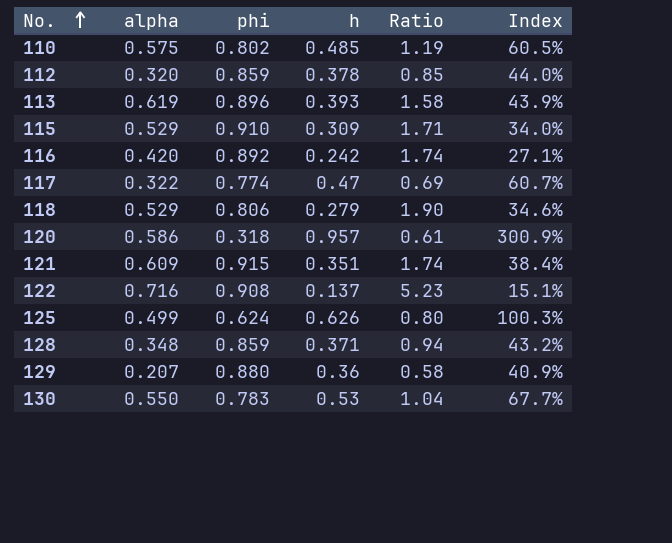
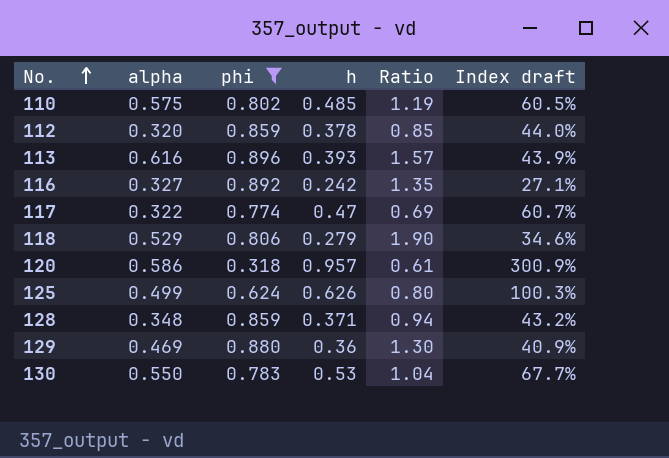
filter: none -> phi <= 0.896
column name: Index -> Index draft
113 | alpha: 0.619 -> 0.616
113 | Ratio: 1.58 -> 1.57
116 | alpha: 0.420 -> 0.327
116 | Ratio: 1.74 -> 1.35
129 | alpha: 0.207 -> 0.469
129 | Ratio: 0.58 -> 1.30

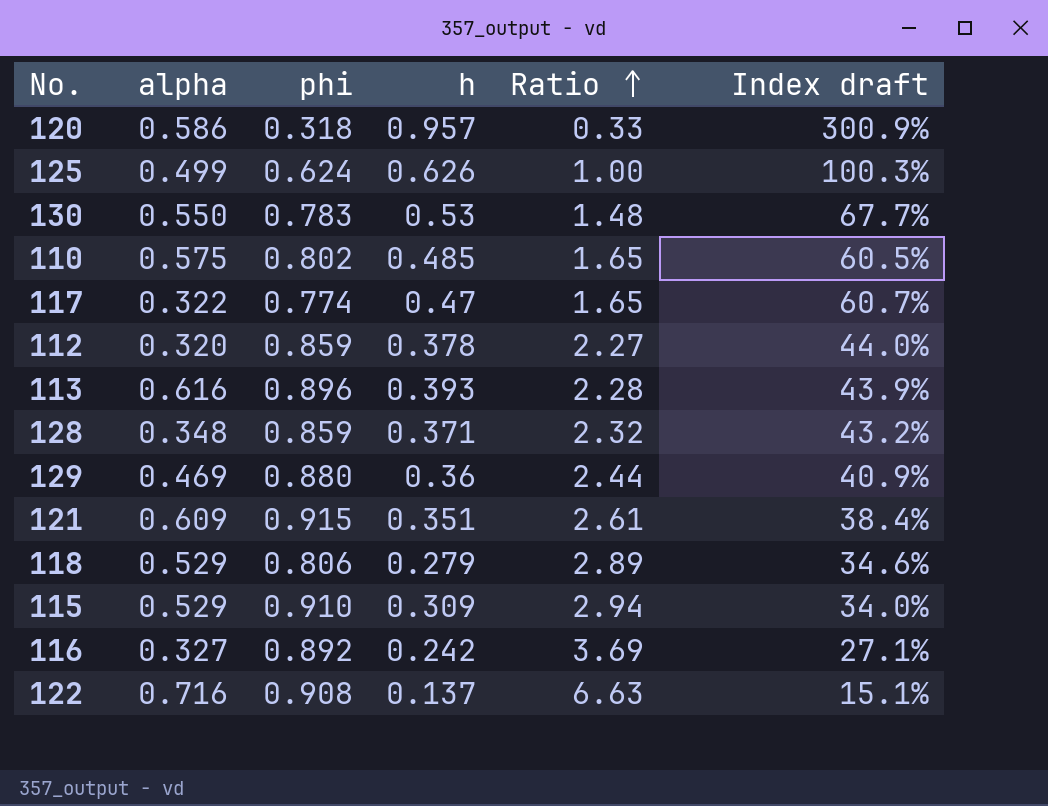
filter: phi <= 0.896 -> none
row order: No. ascending -> Ratio ascending
column Ratio | formula: [alpha] / [h] -> [phi] / [h]

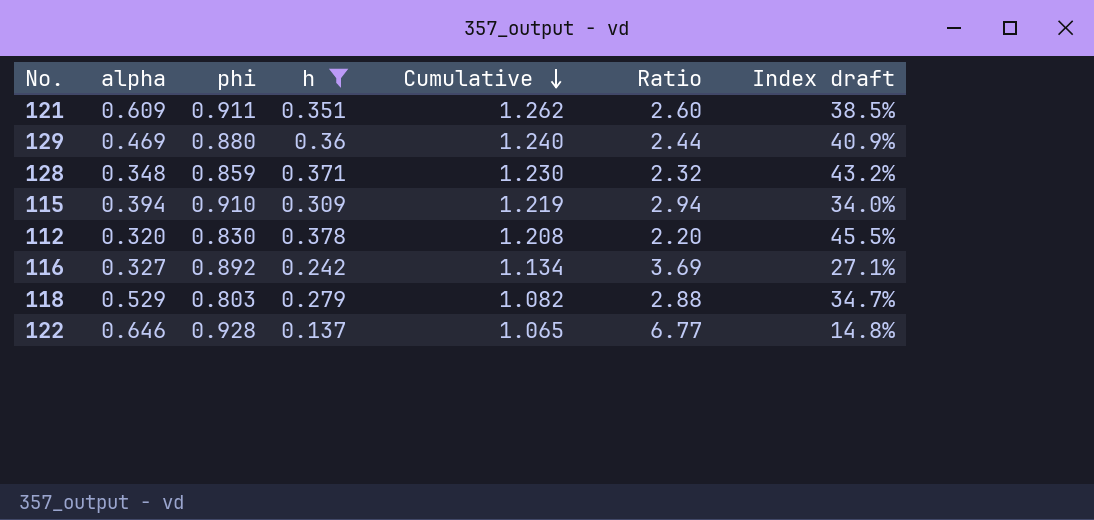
filter: none -> h <= 0.378
row order: Ratio ascending -> Cumulative descending
column Cumulative | formula: none -> [phi] + [h]
121 | phi: 0.915 -> 0.911
121 | Ratio: 2.61 -> 2.60
121 | Index draft: 38.4% -> 38.5%
115 | alpha: 0.529 -> 0.394
112 | phi: 0.859 -> 0.830
112 | Ratio: 2.27 -> 2.20
112 | Index draft: 44.0% -> 45.5%
118 | phi: 0.806 -> 0.803
118 | Ratio: 2.89 -> 2.88
118 | Index draft: 34.6% -> 34.7%
122 | alpha: 0.716 -> 0.646
122 | phi: 0.908 -> 0.928
122 | Ratio: 6.63 -> 6.77
122 | Index draft: 15.1% -> 14.8%

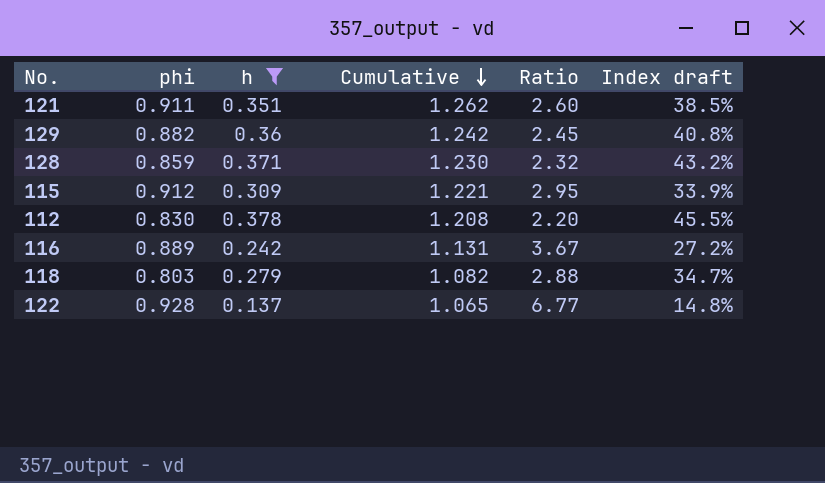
column alpha | position: 2 -> none
129 | phi: 0.880 -> 0.882
129 | Cumulative: 1.240 -> 1.242
129 | Ratio: 2.44 -> 2.45
129 | Index draft: 40.9% -> 40.8%
115 | phi: 0.910 -> 0.912
115 | Cumulative: 1.219 -> 1.221
115 | Ratio: 2.94 -> 2.95
115 | Index draft: 34.0% -> 33.9%
116 | phi: 0.892 -> 0.889
116 | Cumulative: 1.134 -> 1.131
116 | Ratio: 3.69 -> 3.67
116 | Index draft: 27.1% -> 27.2%

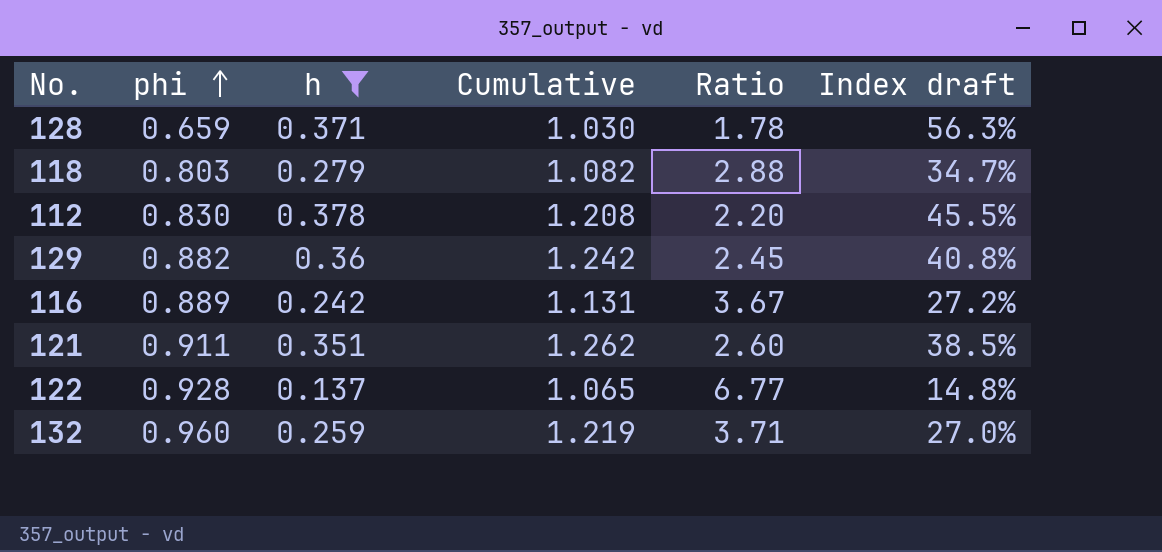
row order: Cumulative descending -> phi ascending
row 115: 0.912 | 0.309 | 1.221 | 2.95 | 33.9% -> none
128 | phi: 0.859 -> 0.659
128 | Cumulative: 1.230 -> 1.030
128 | Ratio: 2.32 -> 1.78
128 | Index draft: 43.2% -> 56.3%
row 132: none -> 0.960 | 0.259 | 1.219 | 3.71 | 27.0%

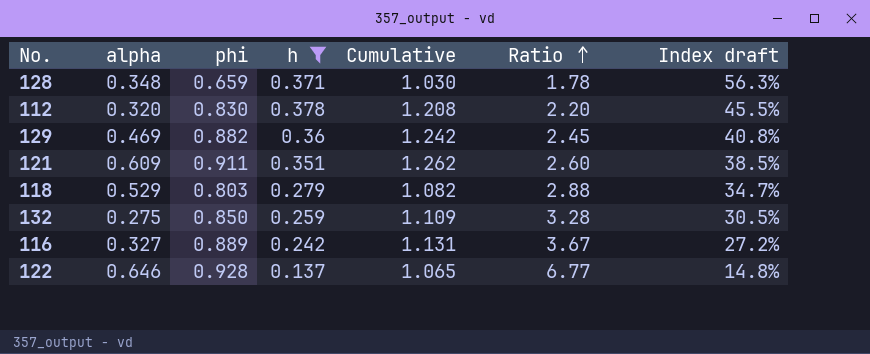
row order: phi ascending -> Ratio ascending
column alpha | position: none -> 2
132 | phi: 0.960 -> 0.850
132 | Cumulative: 1.219 -> 1.109
132 | Ratio: 3.71 -> 3.28
132 | Index draft: 27.0% -> 30.5%

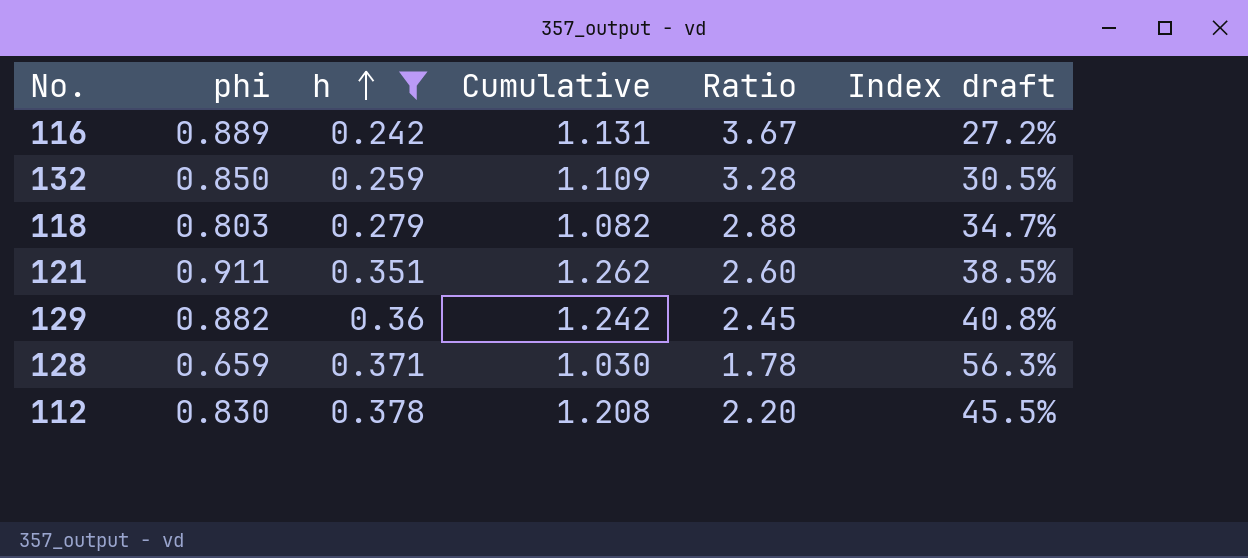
row order: Ratio ascending -> h ascending
column alpha | position: 2 -> none
row 122: 0.646 | 0.928 | 0.137 | 1.065 | 6.77 | 14.8% -> none

